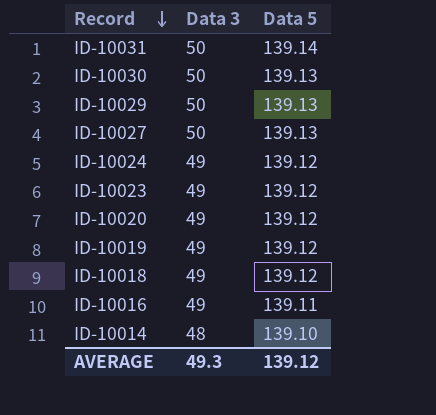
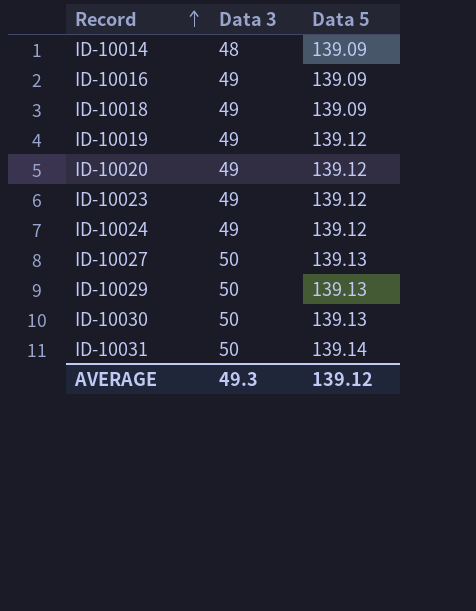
row order: Record descending -> Record ascending
ID-10014 | Data 5: 139.10 -> 139.09
ID-10016 | Data 5: 139.11 -> 139.09
ID-10018 | Data 5: 139.12 -> 139.09

